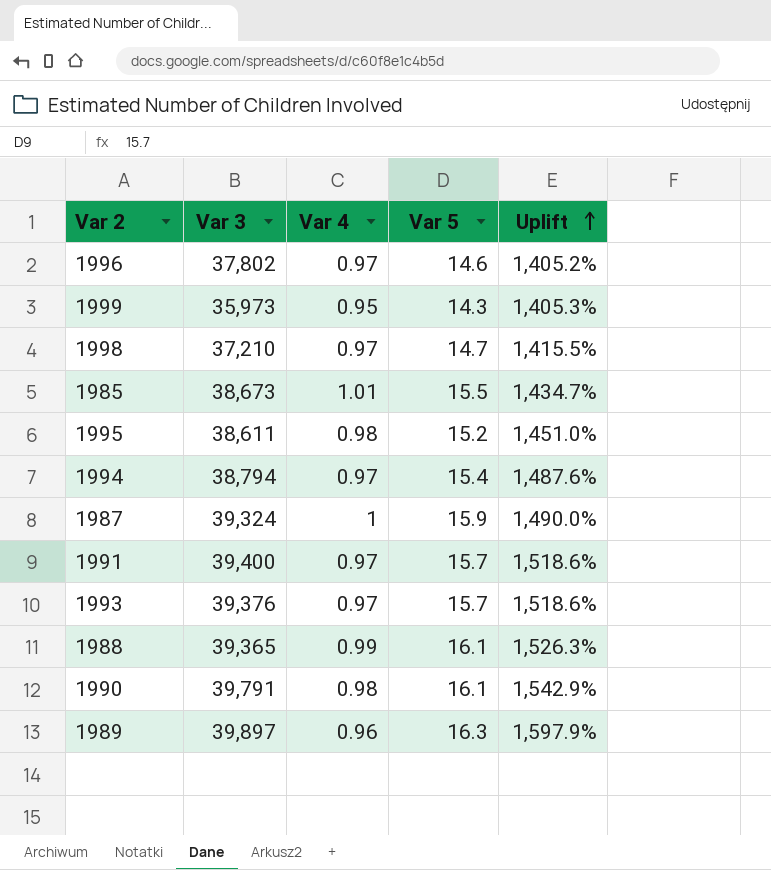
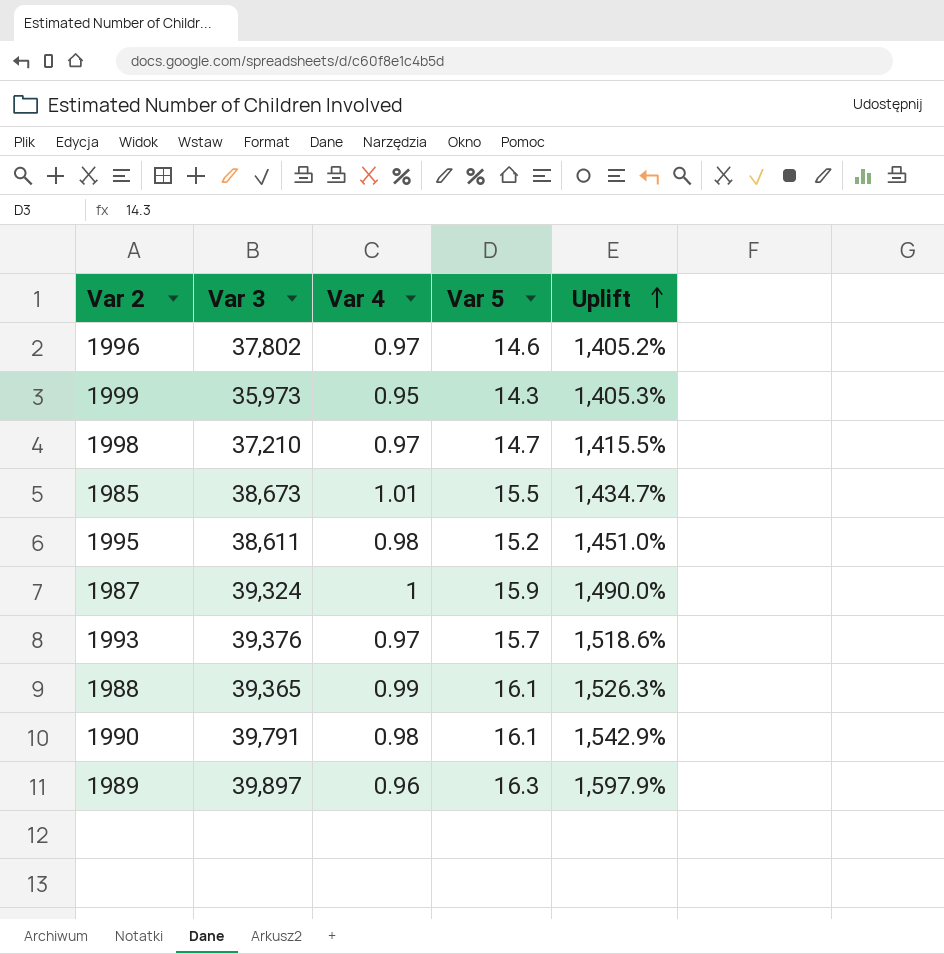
row 1994: 38,794 | 0.97 | 15.4 | 1,487.6% -> none
row 1991: 39,400 | 0.97 | 15.7 | 1,518.6% -> none

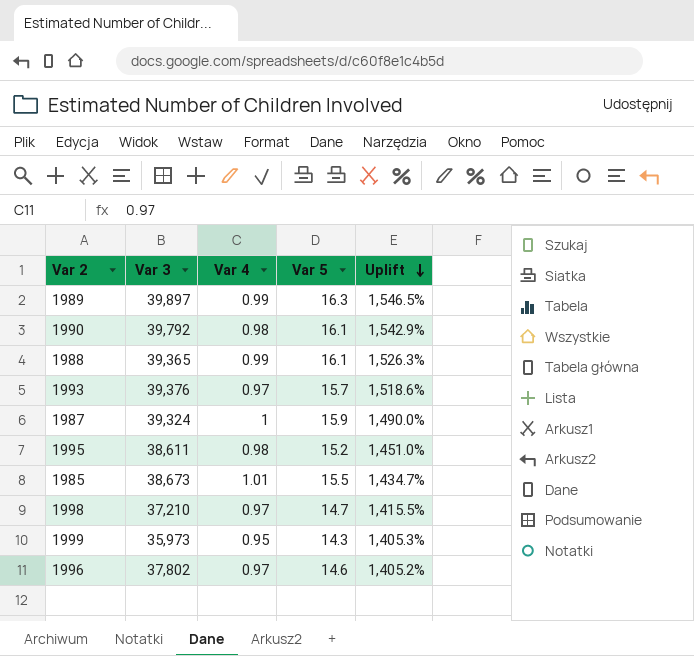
row order: Uplift ascending -> Uplift descending
1989 | Var 4: 0.96 -> 0.99
1989 | Uplift: 1,597.9% -> 1,546.5%
1990 | Var 3: 39,791 -> 39,792

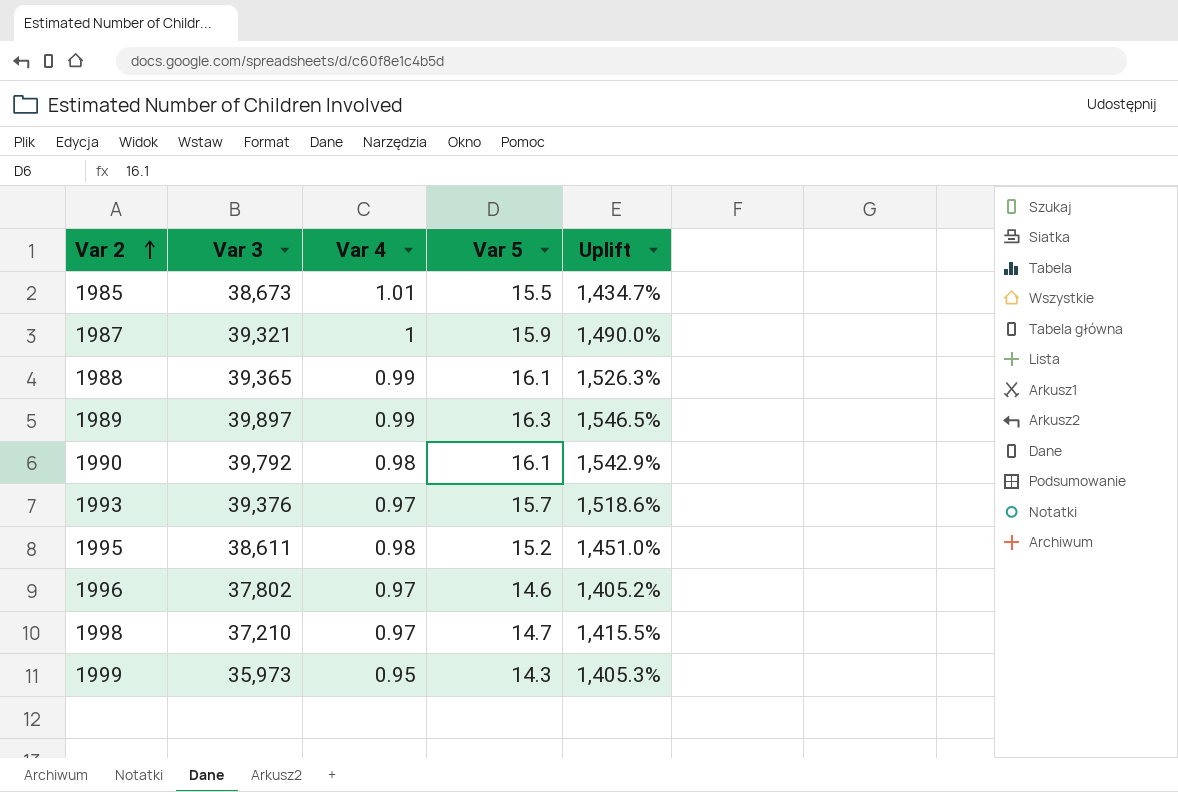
row order: Uplift descending -> Var 2 ascending
1987 | Var 3: 39,324 -> 39,321

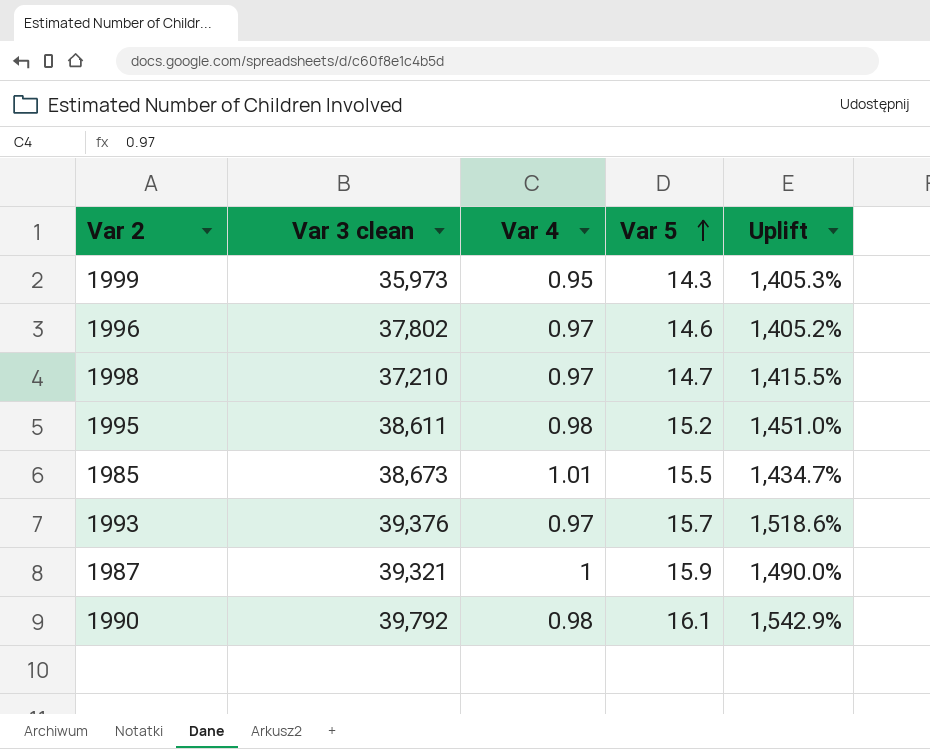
row order: Var 2 ascending -> Var 5 ascending
column name: Var 3 -> Var 3 clean
row 1988: 39,365 | 0.99 | 16.1 | 1,526.3% -> none
row 1989: 39,897 | 0.99 | 16.3 | 1,546.5% -> none

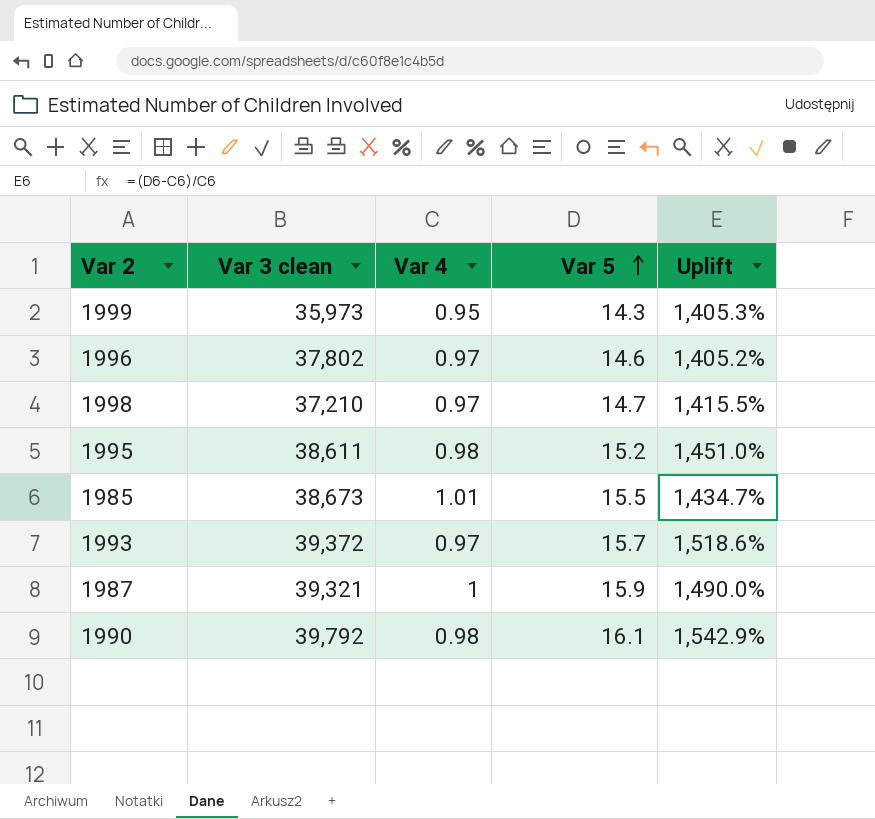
1993 | Var 3 clean: 39,376 -> 39,372

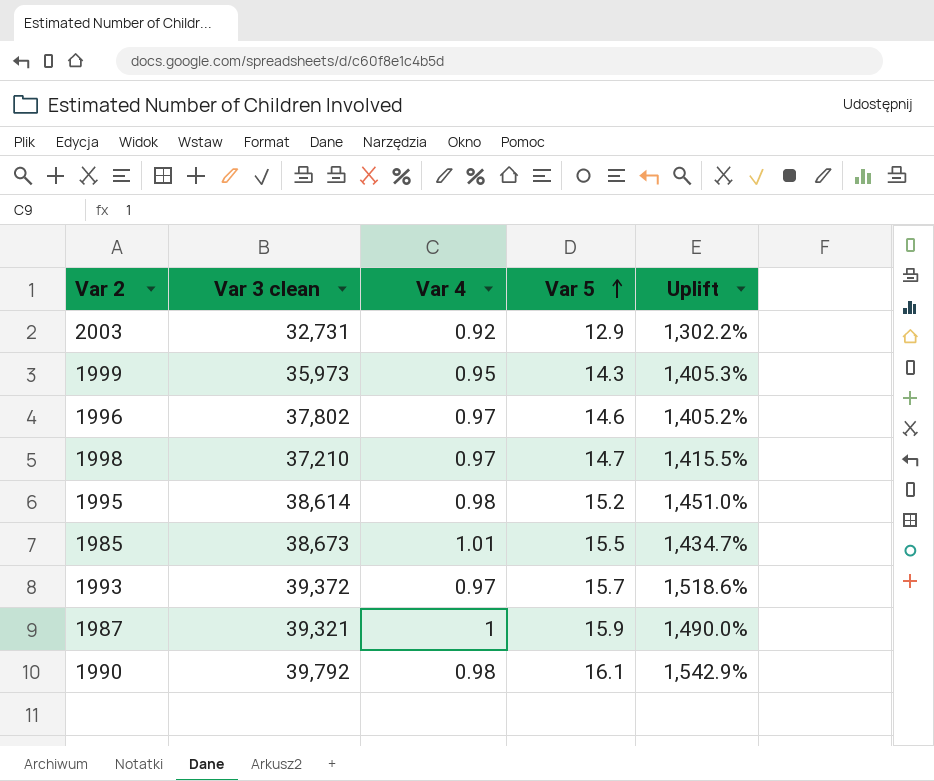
row 2003: none -> 32,731 | 0.92 | 12.9 | 1,302.2%
1995 | Var 3 clean: 38,611 -> 38,614

